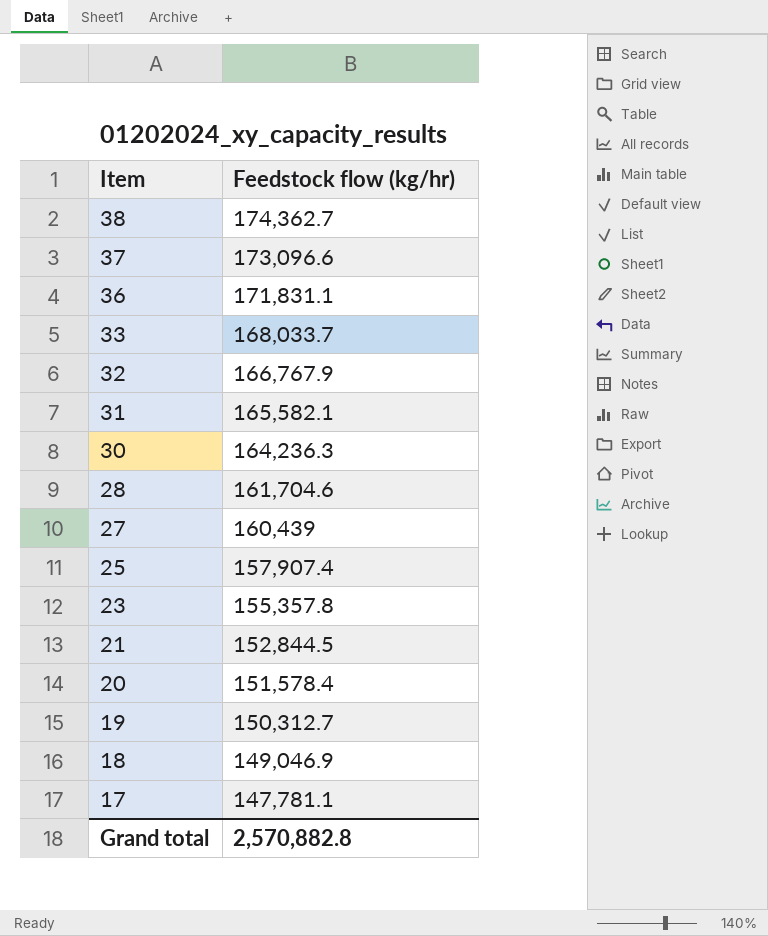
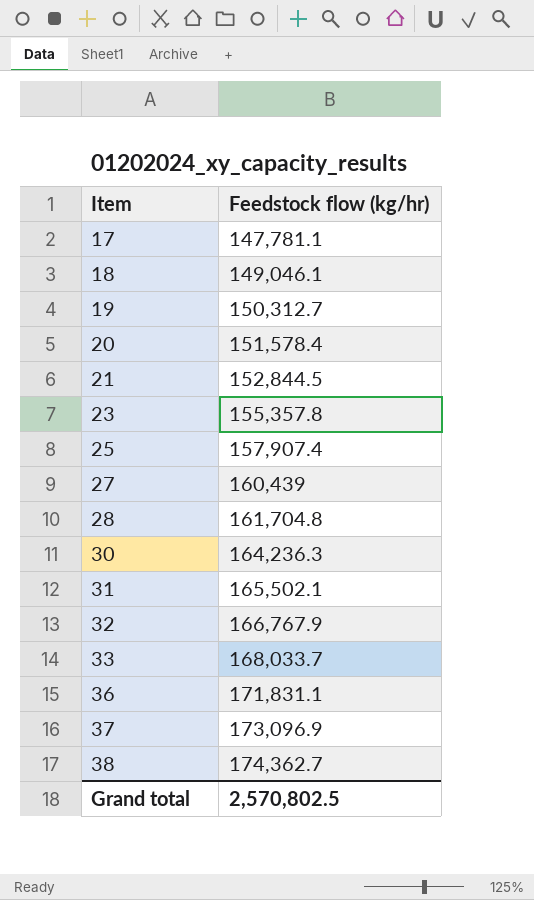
row order: Item descending -> Item ascending
18 | Feedstock flow (kg/hr): 149,046.9 -> 149,046.1
28 | Feedstock flow (kg/hr): 161,704.6 -> 161,704.8
31 | Feedstock flow (kg/hr): 165,582.1 -> 165,502.1
37 | Feedstock flow (kg/hr): 173,096.6 -> 173,096.9
Grand total | Feedstock flow (kg/hr): 2,570,882.8 -> 2,570,802.5

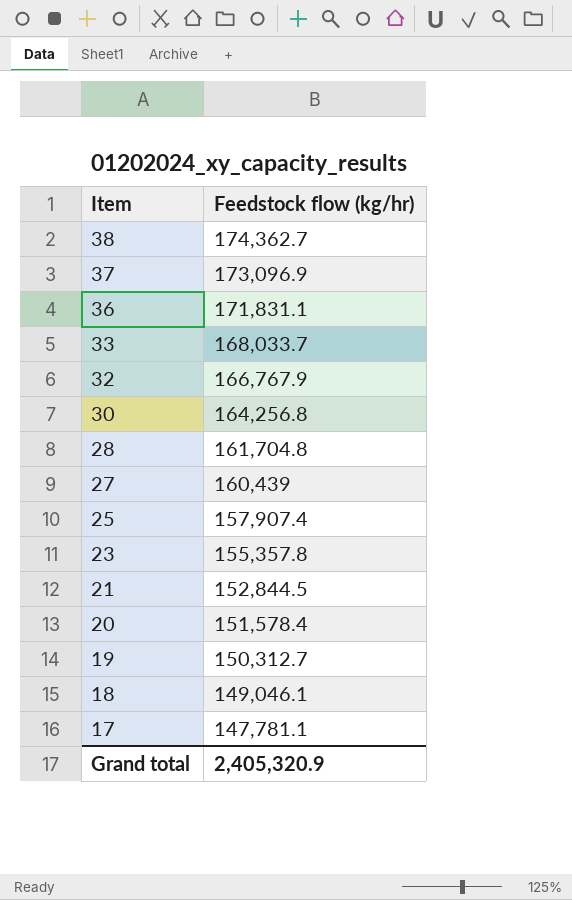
row order: Item ascending -> Item descending
row 31: 165,502.1 -> none
30 | Feedstock flow (kg/hr): 164,236.3 -> 164,256.8
Grand total | Feedstock flow (kg/hr): 2,570,802.5 -> 2,405,320.9

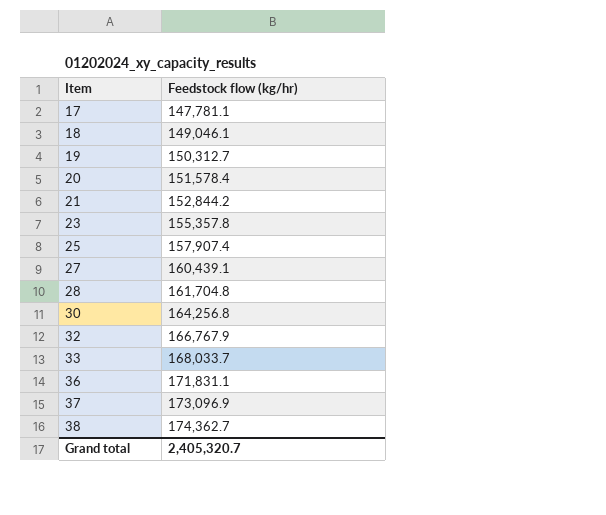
row order: Item descending -> Item ascending
21 | Feedstock flow (kg/hr): 152,844.5 -> 152,844.2
27 | Feedstock flow (kg/hr): 160,439 -> 160,439.1
Grand total | Feedstock flow (kg/hr): 2,405,320.9 -> 2,405,320.7

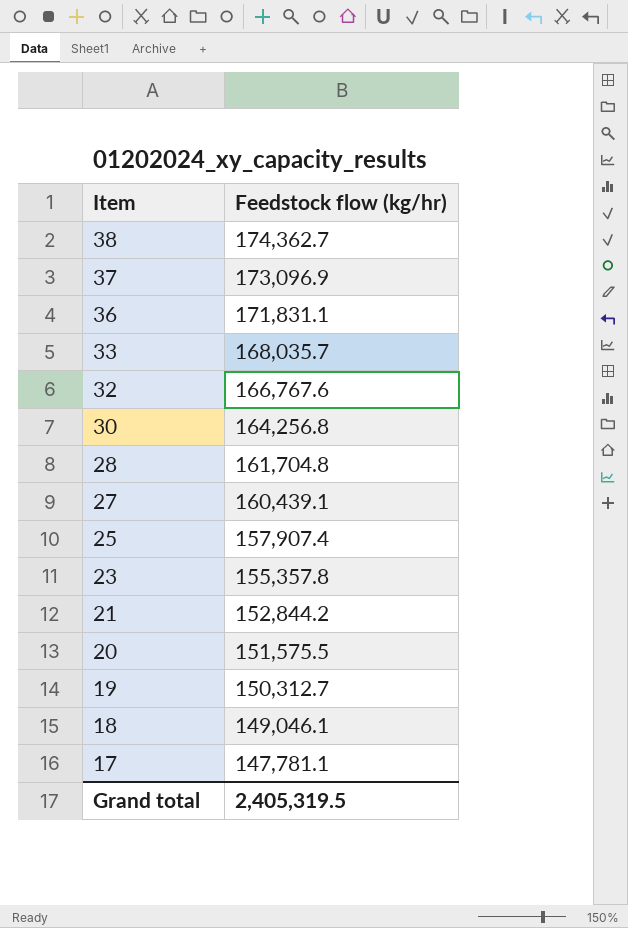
row order: Item ascending -> Item descending
33 | Feedstock flow (kg/hr): 168,033.7 -> 168,035.7
32 | Feedstock flow (kg/hr): 166,767.9 -> 166,767.6
20 | Feedstock flow (kg/hr): 151,578.4 -> 151,575.5
Grand total | Feedstock flow (kg/hr): 2,405,320.7 -> 2,405,319.5

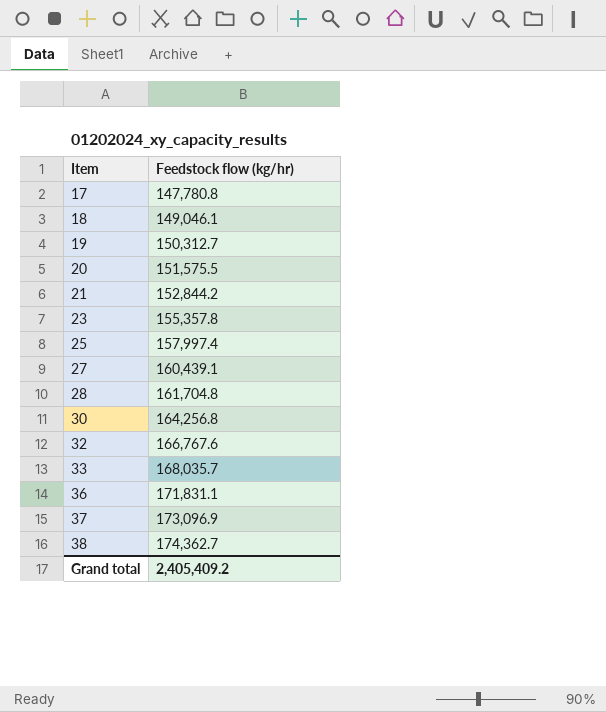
row order: Item descending -> Item ascending
17 | Feedstock flow (kg/hr): 147,781.1 -> 147,780.8
25 | Feedstock flow (kg/hr): 157,907.4 -> 157,997.4
Grand total | Feedstock flow (kg/hr): 2,405,319.5 -> 2,405,409.2

